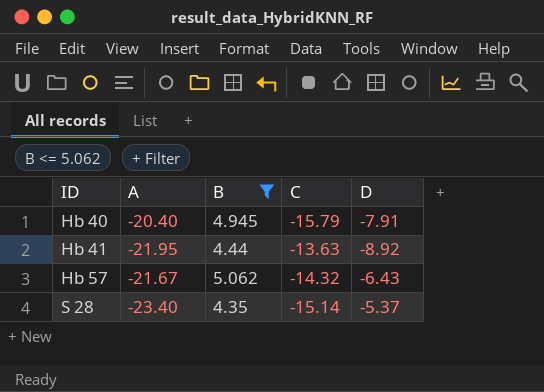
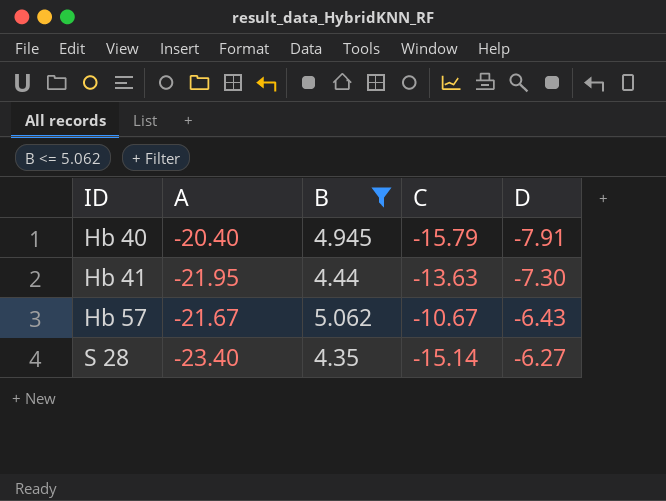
Hb 41 | D: -8.92 -> -7.30
Hb 57 | C: -14.32 -> -10.67
S 28 | D: -5.37 -> -6.27

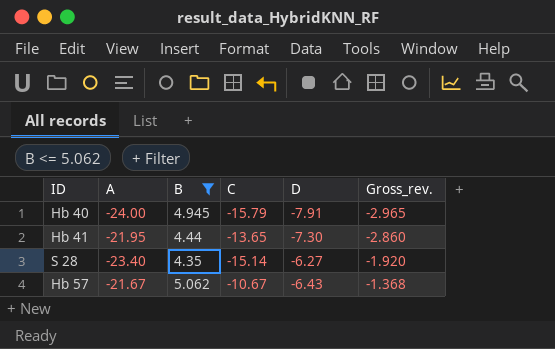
row order: ID ascending -> Gross_rev. ascending
column Gross_rev. | formula: none -> [B] + [D]
Hb 40 | A: -20.40 -> -24.00
Hb 41 | C: -13.63 -> -13.65

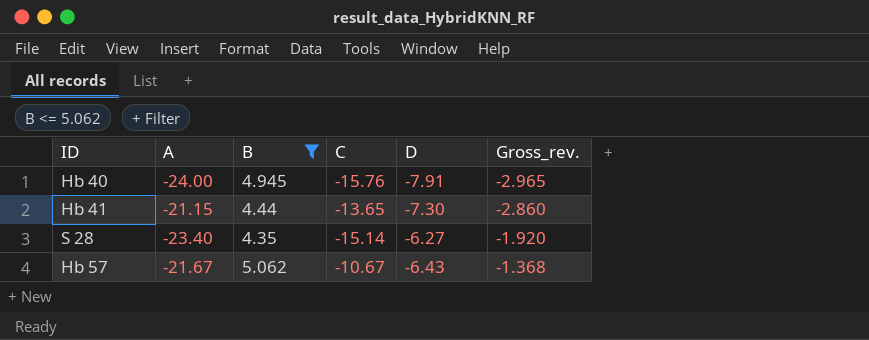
Hb 40 | C: -15.79 -> -15.76
Hb 41 | A: -21.95 -> -21.15

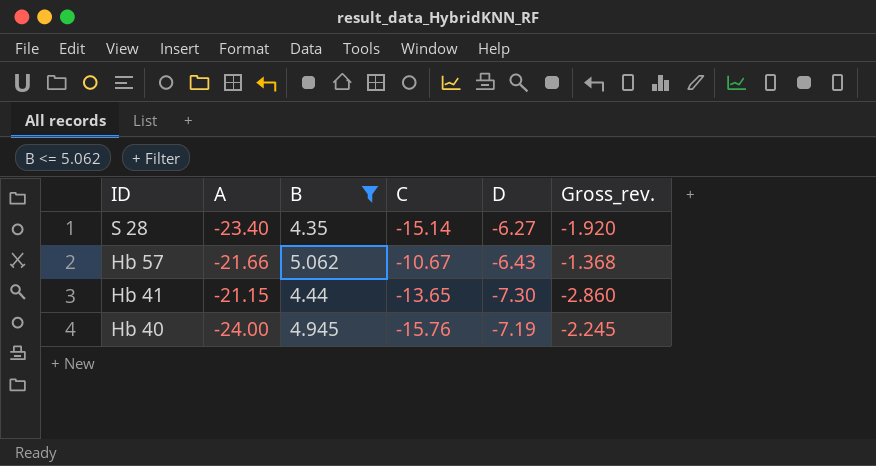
row order: Gross_rev. ascending -> ID descending
Hb 57 | A: -21.67 -> -21.66
Hb 40 | D: -7.91 -> -7.19
Hb 40 | Gross_rev.: -2.965 -> -2.245

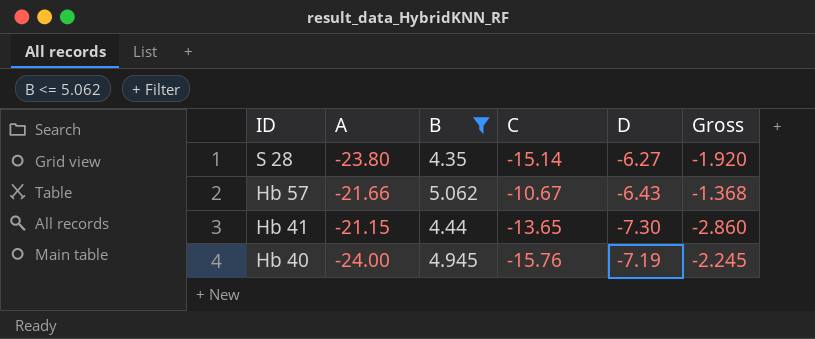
column name: Gross_rev. -> Gross
S 28 | A: -23.40 -> -23.80

